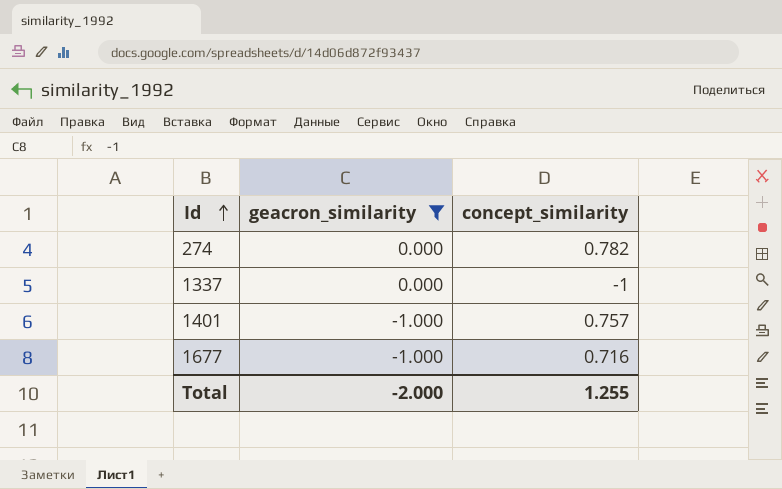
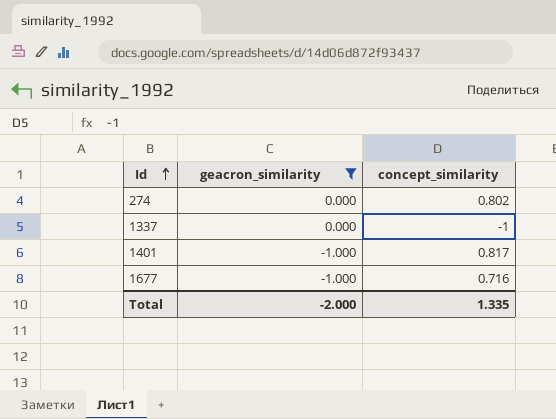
274 | concept_similarity: 0.782 -> 0.802
1401 | concept_similarity: 0.757 -> 0.817
Total | concept_similarity: 1.255 -> 1.335

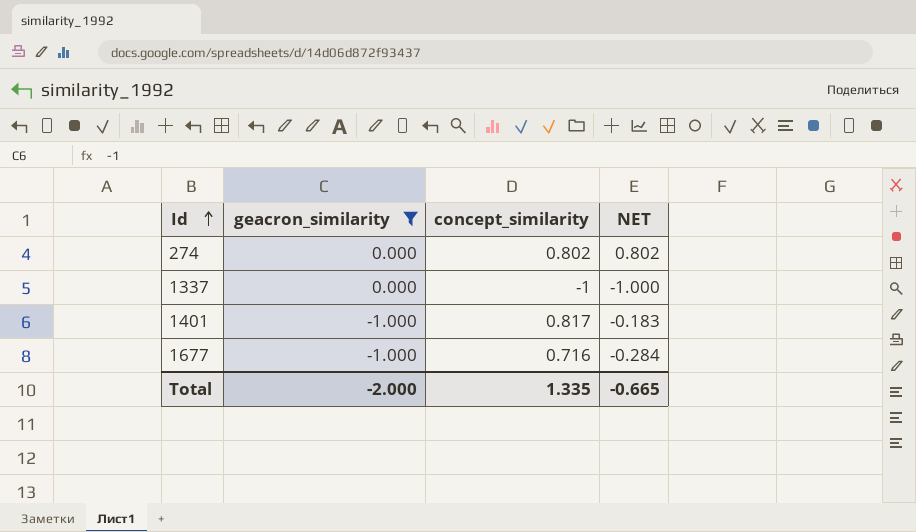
column NET | formula: none -> [geacron_similarity] + [concept_similarity]

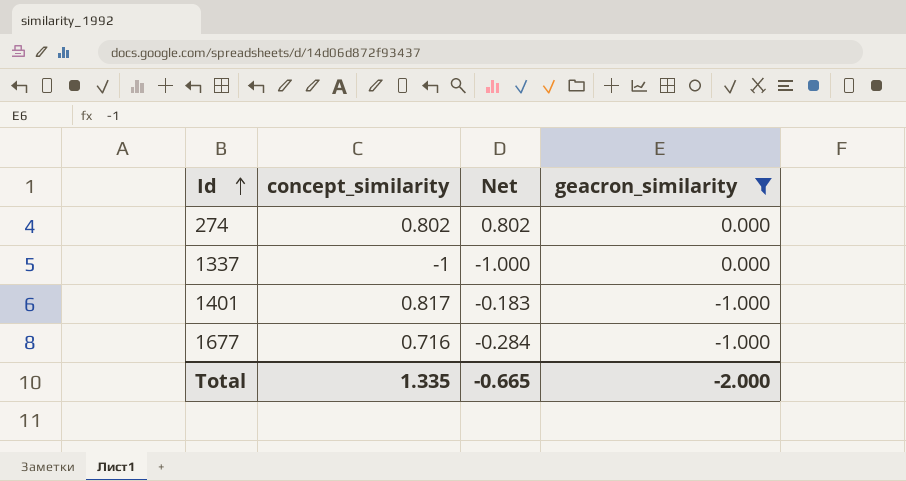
column name: NET -> Net
column geacron_similarity | position: 2 -> 4

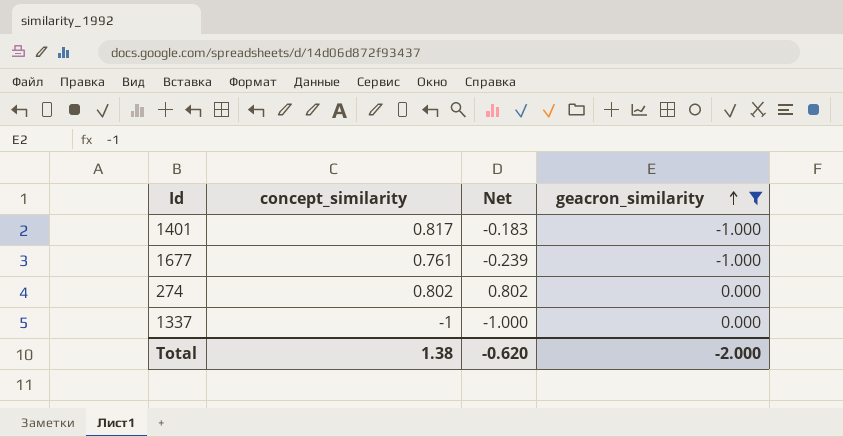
row order: Id ascending -> geacron_similarity ascending
1677 | concept_similarity: 0.716 -> 0.761
1677 | Net: -0.284 -> -0.239
Total | concept_similarity: 1.335 -> 1.38
Total | Net: -0.665 -> -0.620

